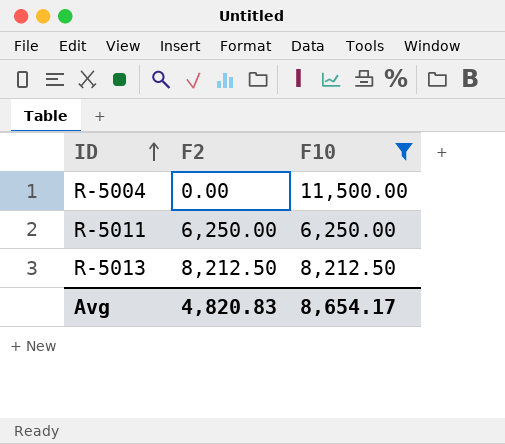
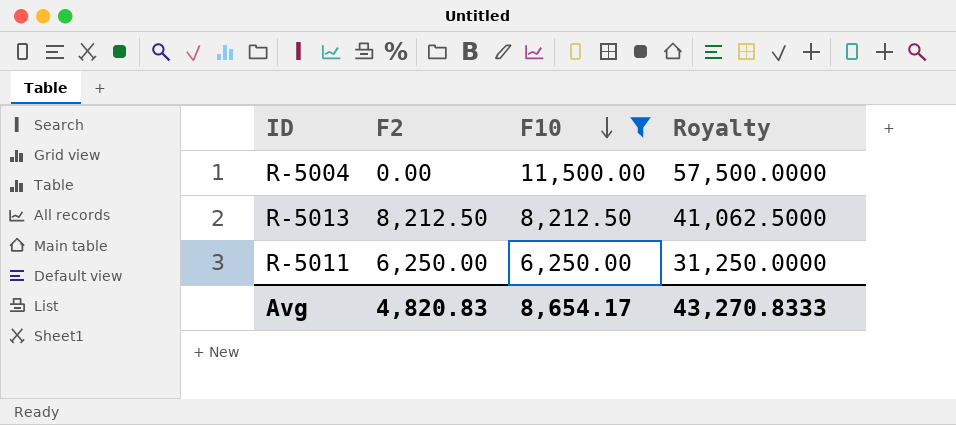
row order: ID ascending -> F10 descending
column Royalty | formula: none -> [F10] * 5

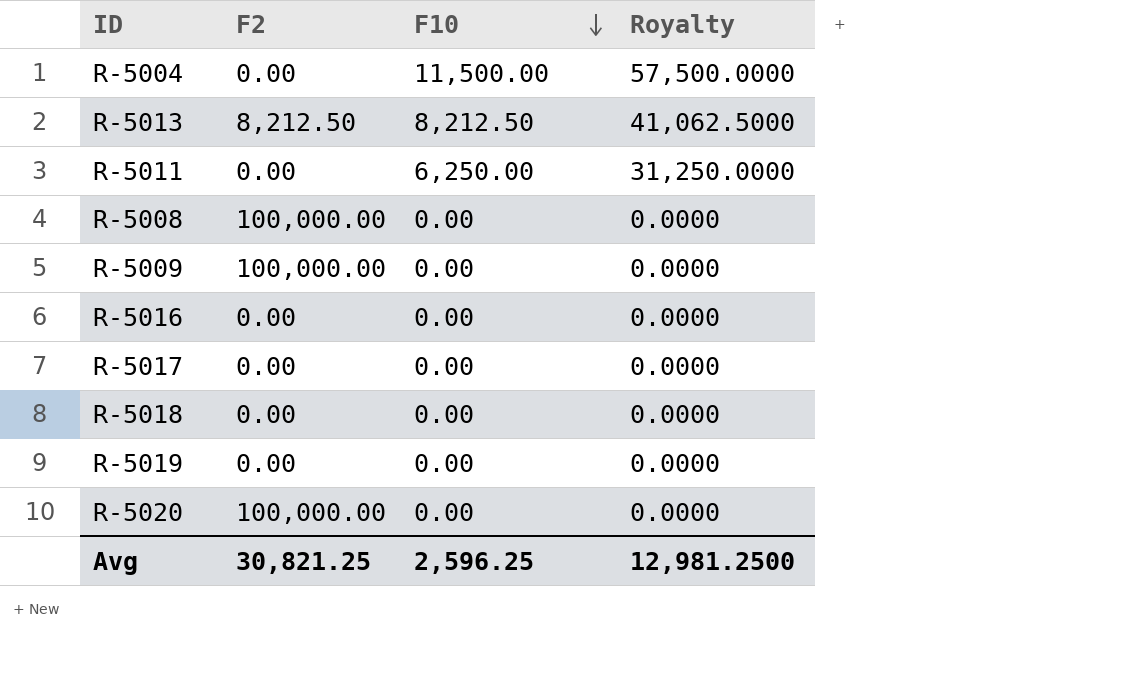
filter: F10 != 0.00 -> none
R-5011 | F2: 6,250.00 -> 0.00
Avg | F2: 4,820.83 -> 30,821.25
Avg | F10: 8,654.17 -> 2,596.25
Avg | Royalty: 43,270.8333 -> 12,981.2500

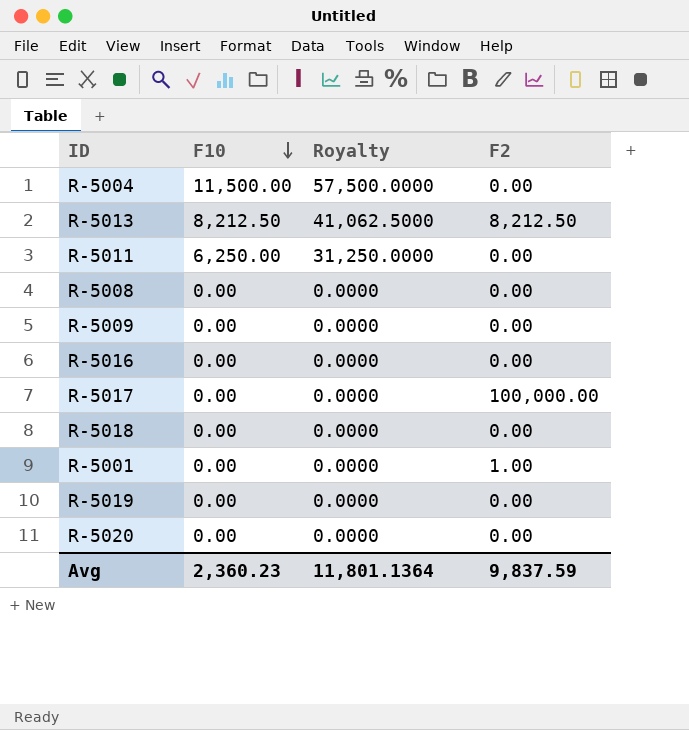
column F2 | position: 2 -> 4
R-5008 | F2: 100,000.00 -> 0.00
R-5009 | F2: 100,000.00 -> 0.00
R-5017 | F2: 0.00 -> 100,000.00
row R-5001: none -> 0.00 | 0.0000 | 1.00
R-5020 | F2: 100,000.00 -> 0.00
Avg | F10: 2,596.25 -> 2,360.23
Avg | Royalty: 12,981.2500 -> 11,801.1364
Avg | F2: 30,821.25 -> 9,837.59

